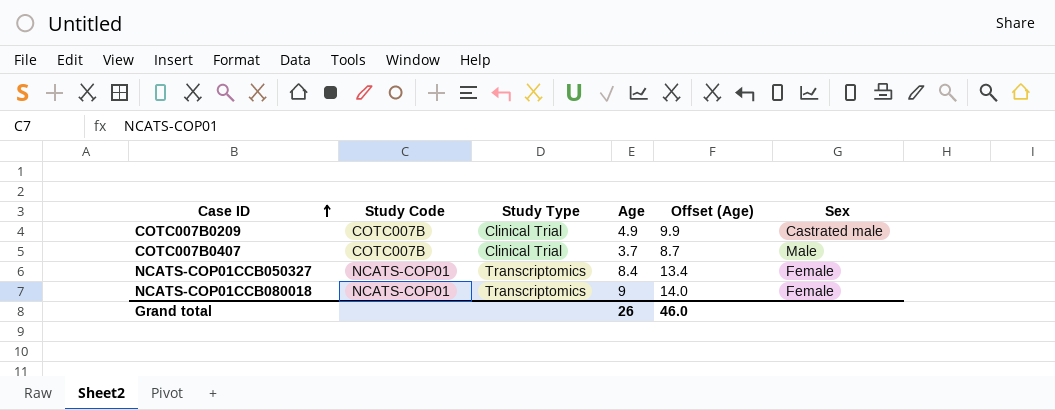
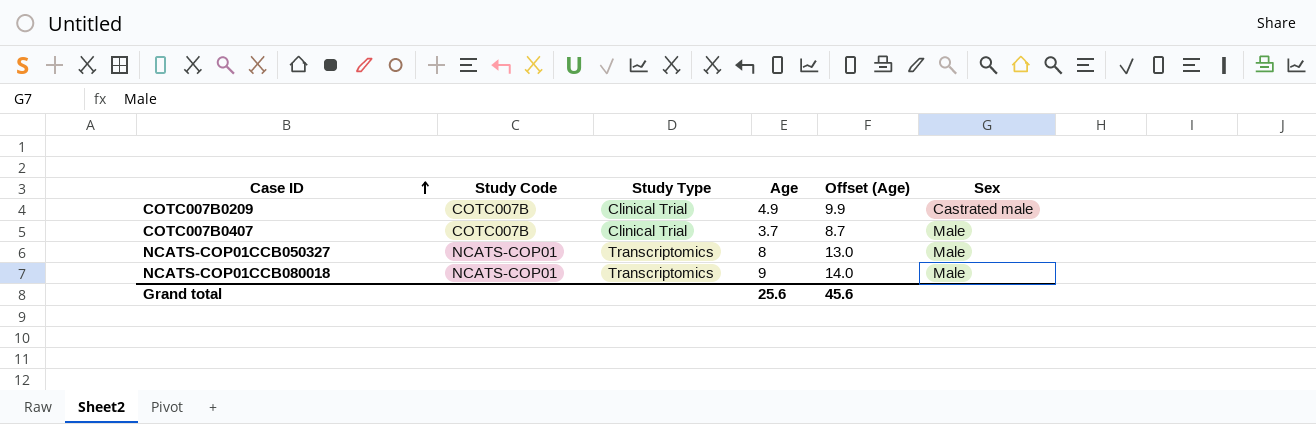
NCATS-COP01CCB050327 | Age: 8.4 -> 8
NCATS-COP01CCB050327 | Offset (Age): 13.4 -> 13.0
NCATS-COP01CCB050327 | Sex: Female -> Male
NCATS-COP01CCB080018 | Sex: Female -> Male
Grand total | Age: 26 -> 25.6
Grand total | Offset (Age): 46.0 -> 45.6

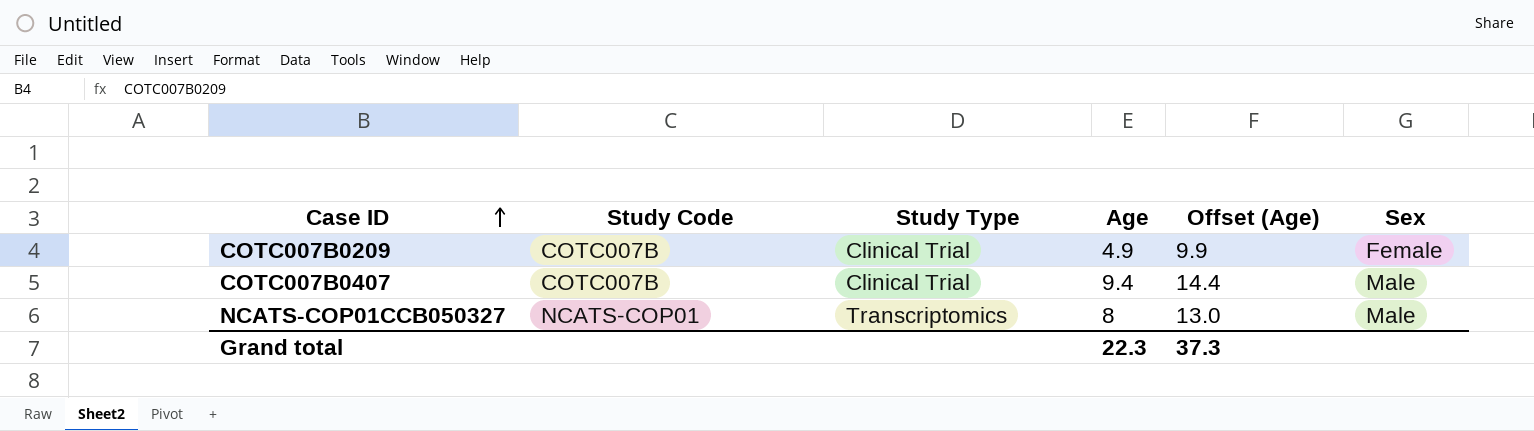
row NCATS-COP01CCB080018: NCATS-COP01 | Transcriptomics | 9 | 14.0 | Male -> none
COTC007B0209 | Sex: Castrated male -> Female
COTC007B0407 | Age: 3.7 -> 9.4
COTC007B0407 | Offset (Age): 8.7 -> 14.4
Grand total | Age: 25.6 -> 22.3
Grand total | Offset (Age): 45.6 -> 37.3

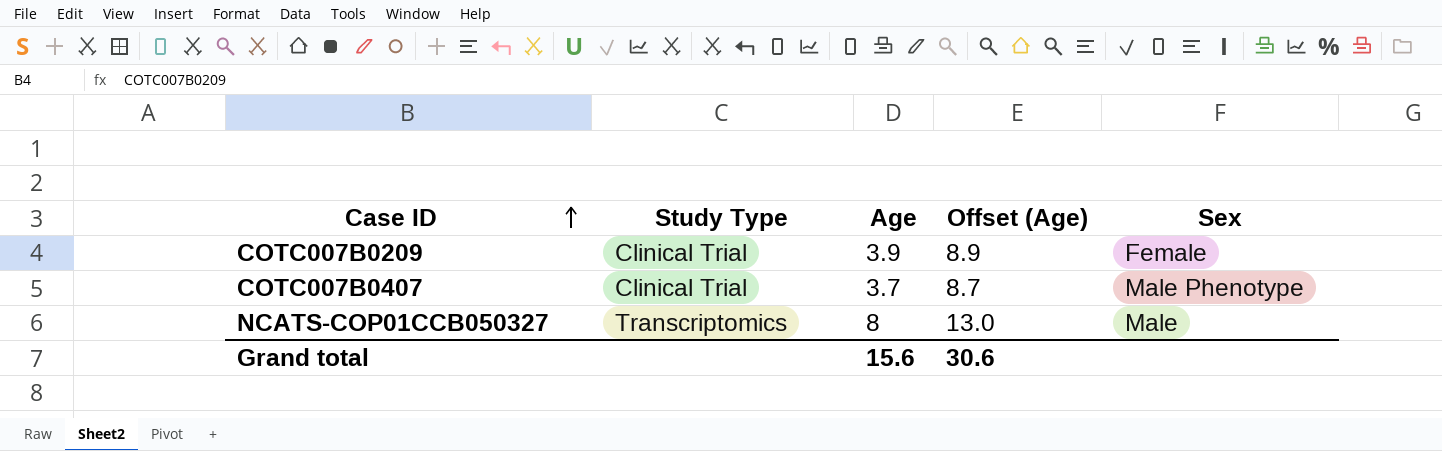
column Study Code | position: 2 -> none
COTC007B0209 | Age: 4.9 -> 3.9
COTC007B0209 | Offset (Age): 9.9 -> 8.9
COTC007B0407 | Age: 9.4 -> 3.7
COTC007B0407 | Offset (Age): 14.4 -> 8.7
COTC007B0407 | Sex: Male -> Male Phenotype
Grand total | Age: 22.3 -> 15.6
Grand total | Offset (Age): 37.3 -> 30.6

